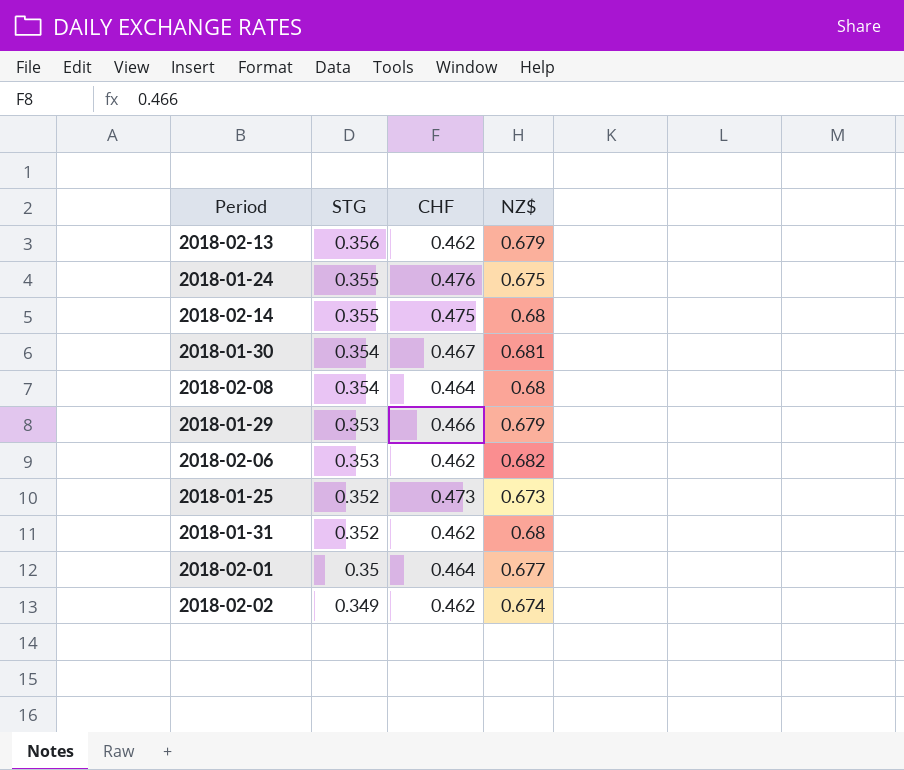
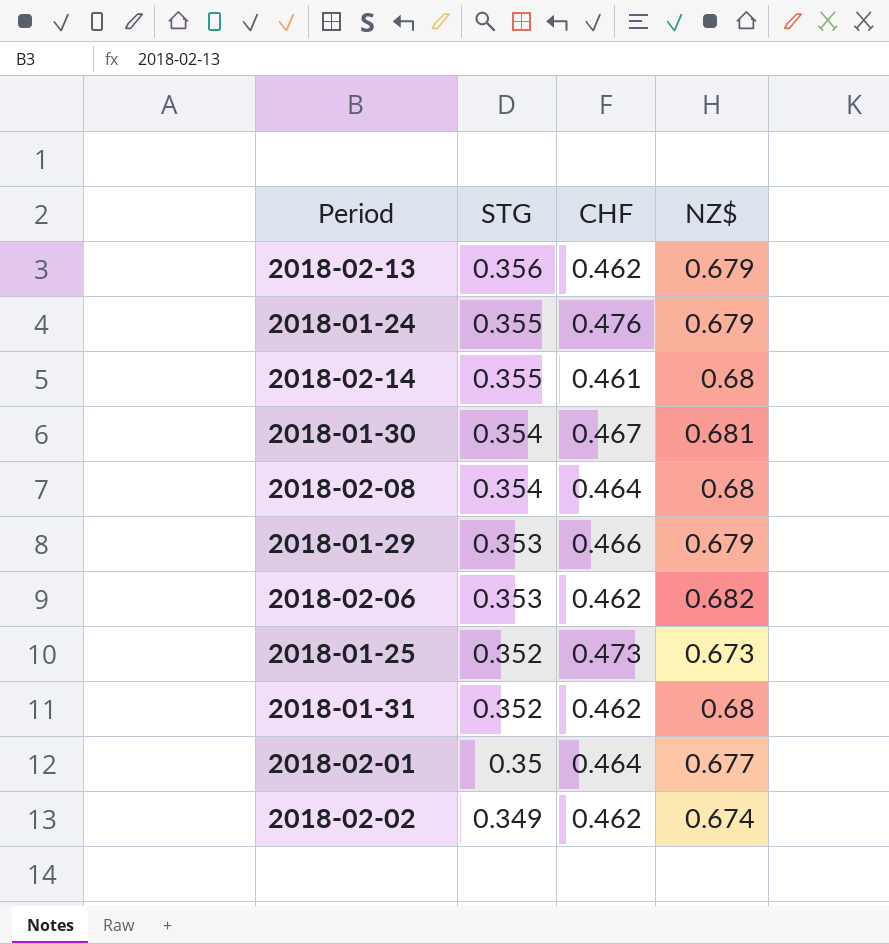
2018-01-24 | NZ$: 0.675 -> 0.679
2018-02-14 | CHF: 0.475 -> 0.461

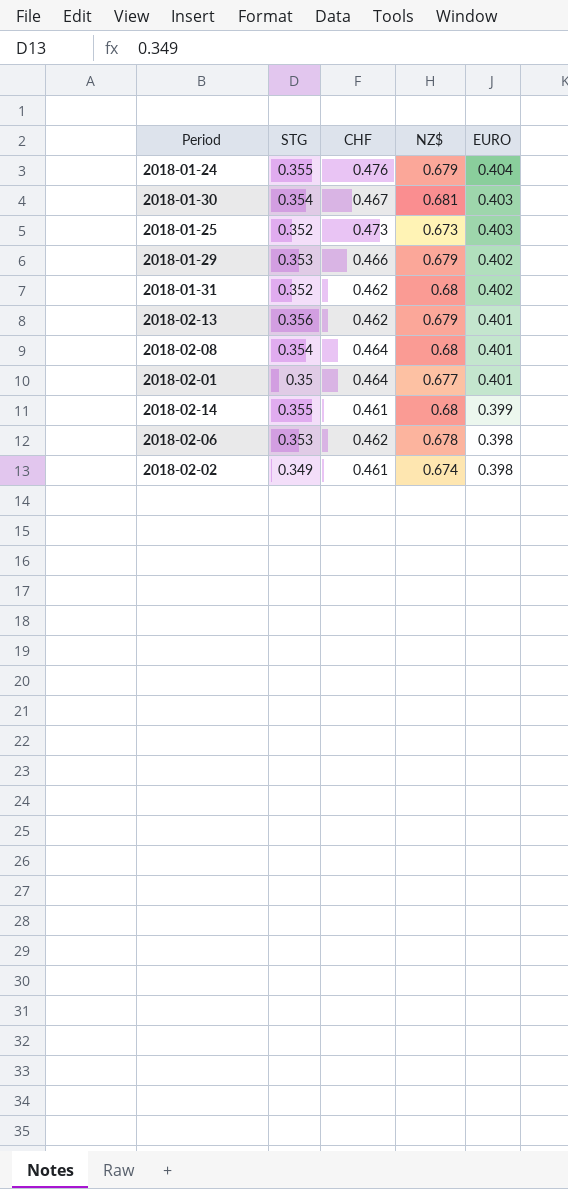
row order: STG descending -> EURO descending
column EURO | position: none -> 5
2018-02-06 | NZ$: 0.682 -> 0.678
2018-02-02 | CHF: 0.462 -> 0.461

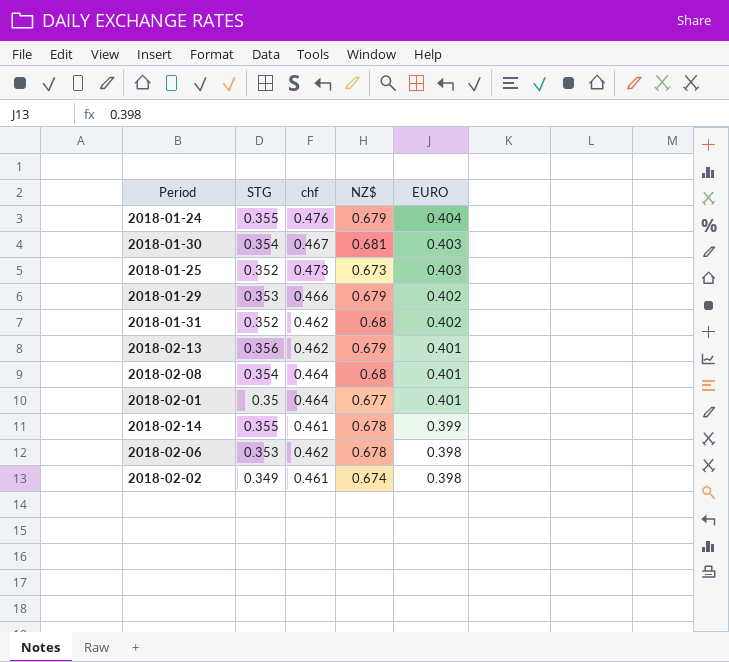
column name: CHF -> chf
2018-02-14 | NZ$: 0.68 -> 0.678

